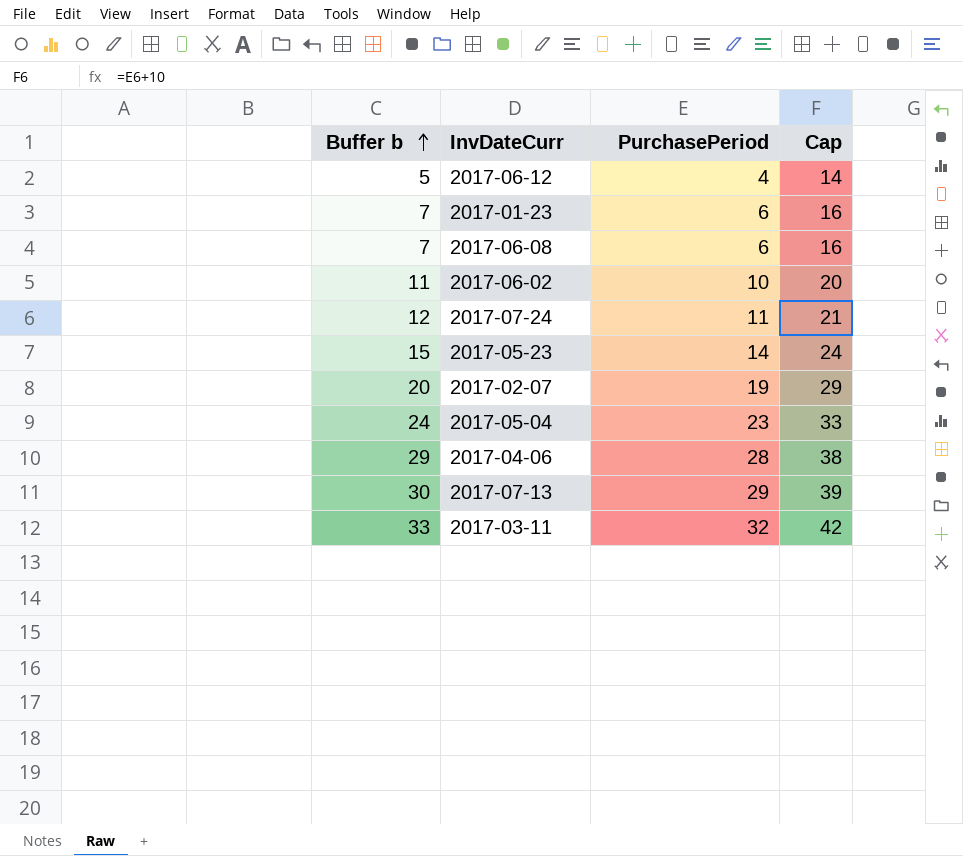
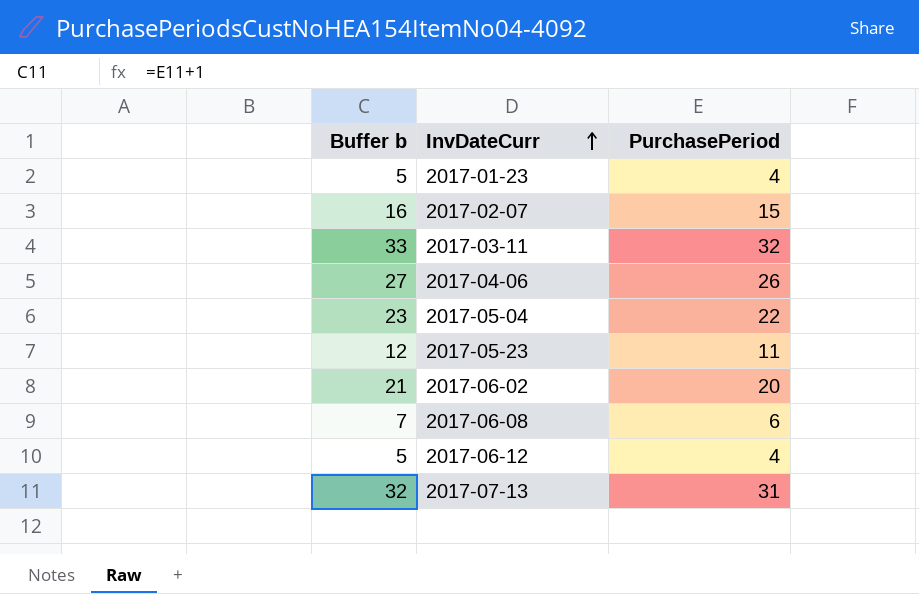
row order: Buffer b ascending -> InvDateCurr ascending
column Cap | formula: [PurchasePeriod] + 10 -> none
row 2017-07-24: 12 | 11 | 21 -> none
2017-01-23 | Buffer b: 7 -> 5
2017-01-23 | PurchasePeriod: 6 -> 4
2017-02-07 | Buffer b: 20 -> 16
2017-02-07 | PurchasePeriod: 19 -> 15
2017-04-06 | Buffer b: 29 -> 27
2017-04-06 | PurchasePeriod: 28 -> 26
2017-05-04 | Buffer b: 24 -> 23
2017-05-04 | PurchasePeriod: 23 -> 22
2017-05-23 | Buffer b: 15 -> 12
2017-05-23 | PurchasePeriod: 14 -> 11
2017-06-02 | Buffer b: 11 -> 21
2017-06-02 | PurchasePeriod: 10 -> 20
2017-07-13 | Buffer b: 30 -> 32
2017-07-13 | PurchasePeriod: 29 -> 31

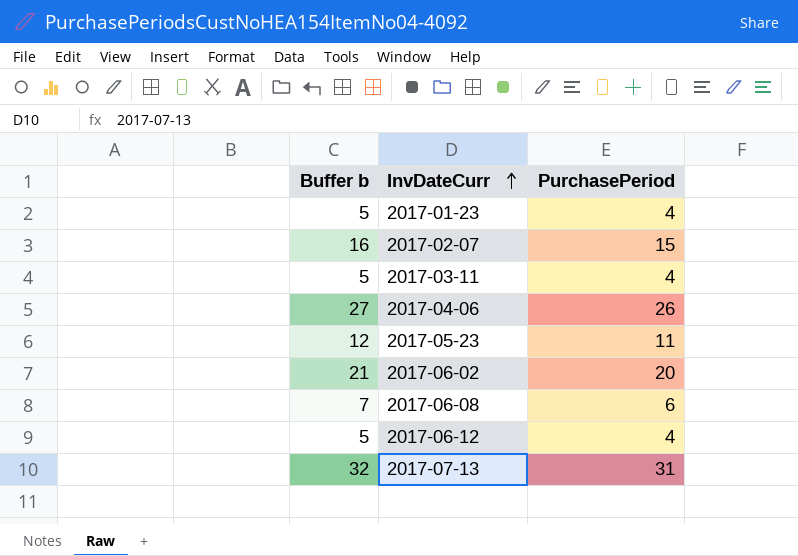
row 2017-05-04: 23 | 22 -> none
2017-03-11 | Buffer b: 33 -> 5
2017-03-11 | PurchasePeriod: 32 -> 4

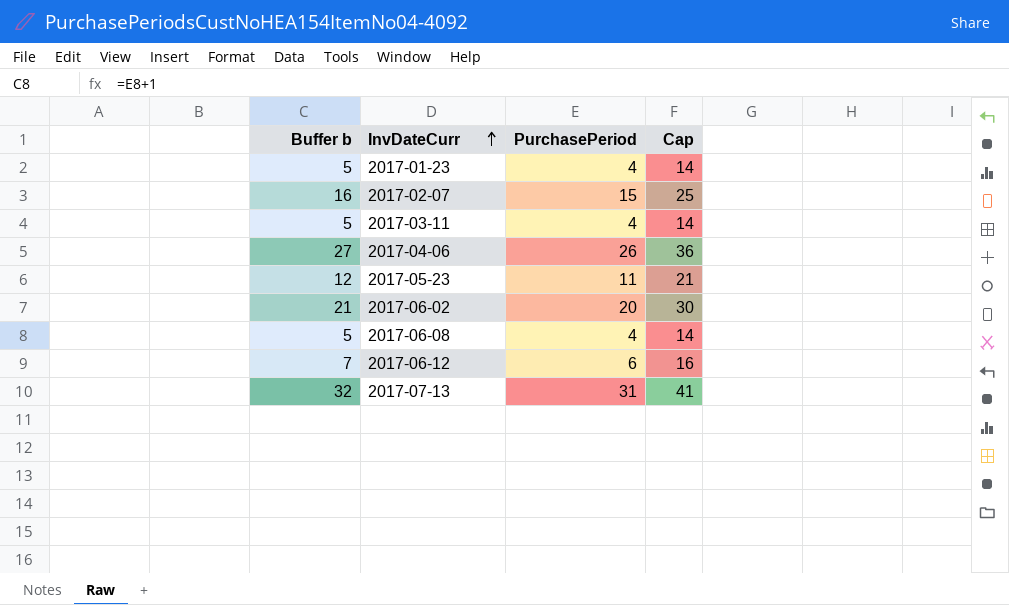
column Cap | formula: none -> [PurchasePeriod] + 10
2017-06-08 | Buffer b: 7 -> 5
2017-06-08 | PurchasePeriod: 6 -> 4
2017-06-12 | Buffer b: 5 -> 7
2017-06-12 | PurchasePeriod: 4 -> 6

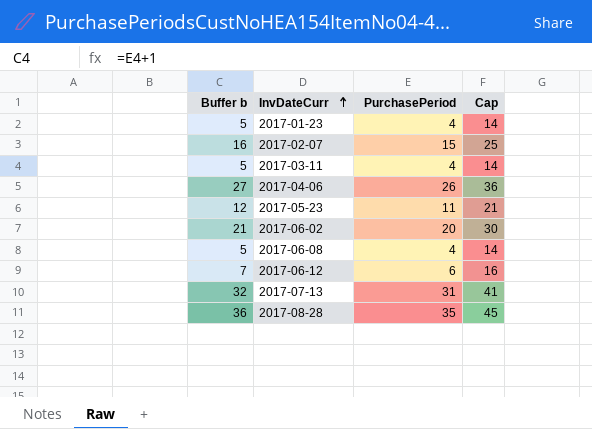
row 2017-08-28: none -> 36 | 35 | 45

